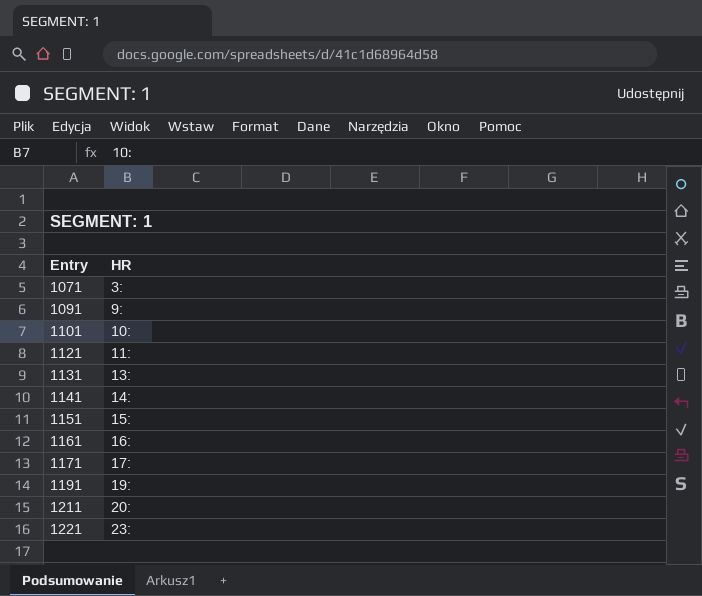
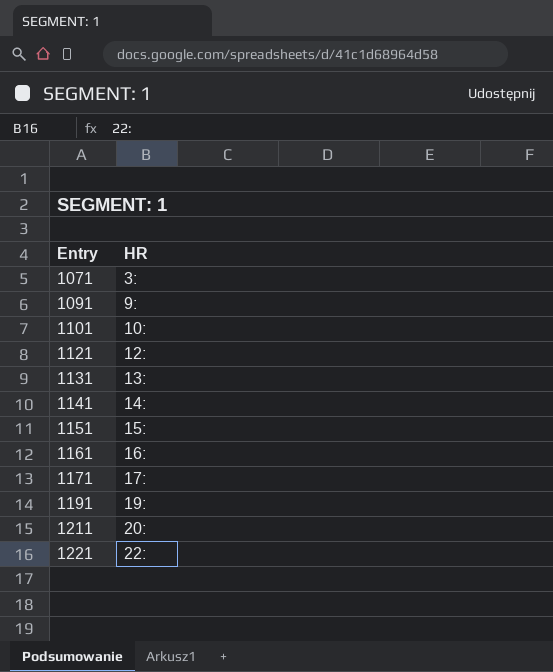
1121 | HR: 11: -> 12:
1221 | HR: 23: -> 22:

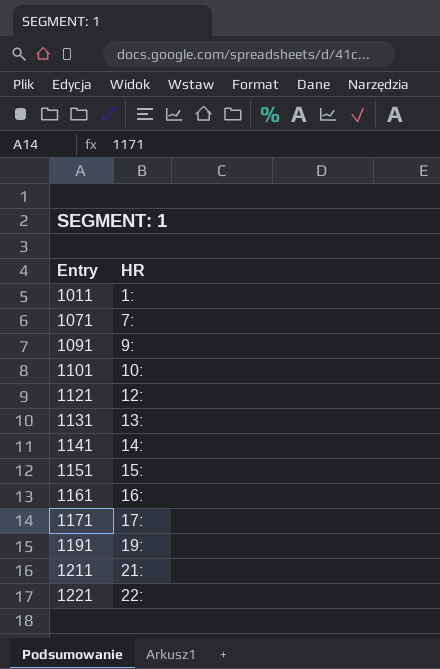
row 1011: none -> 1:
1071 | HR: 3: -> 7:
1211 | HR: 20: -> 21:

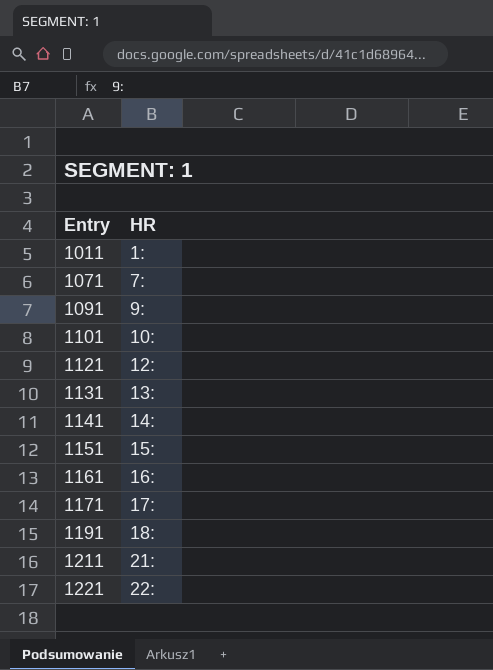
1191 | HR: 19: -> 18:

